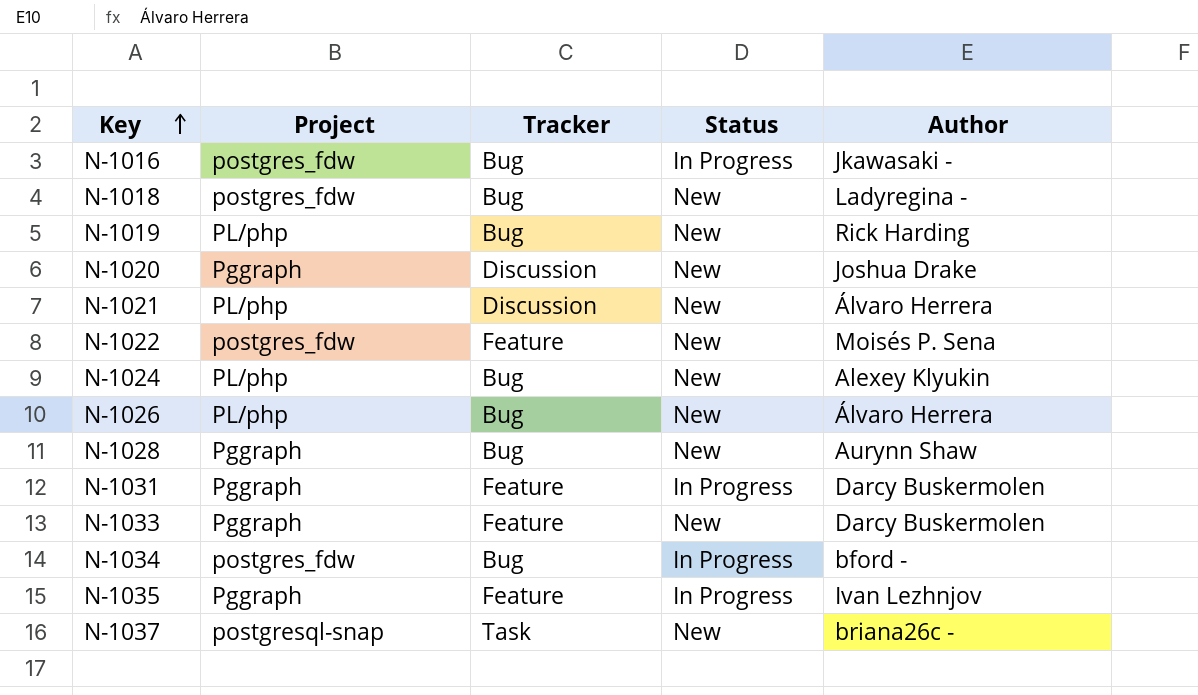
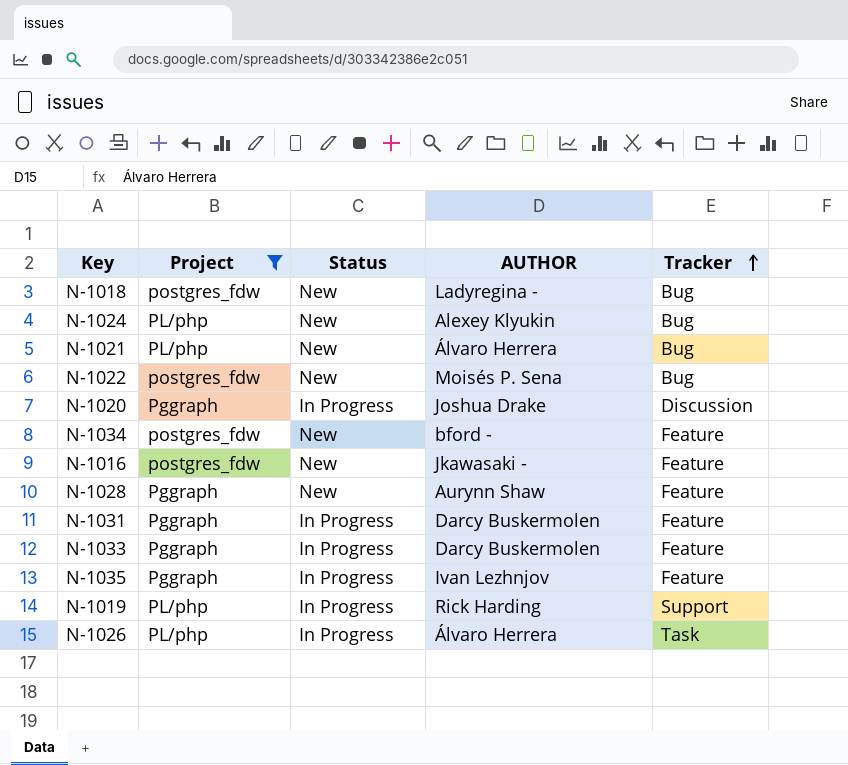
filter: none -> Project != postgresql-snap
row order: Key ascending -> Tracker ascending
column name: Author -> AUTHOR
column Tracker | position: 3 -> 5
N-1021 | Tracker: Discussion -> Bug
N-1022 | Tracker: Feature -> Bug
N-1020 | Status: New -> In Progress
N-1034 | Status: In Progress -> New
N-1034 | Tracker: Bug -> Feature
N-1016 | Status: In Progress -> New
N-1016 | Tracker: Bug -> Feature
N-1028 | Tracker: Bug -> Feature
N-1033 | Status: New -> In Progress
N-1019 | Status: New -> In Progress
N-1019 | Tracker: Bug -> Support
N-1026 | Status: New -> In Progress
N-1026 | Tracker: Bug -> Task

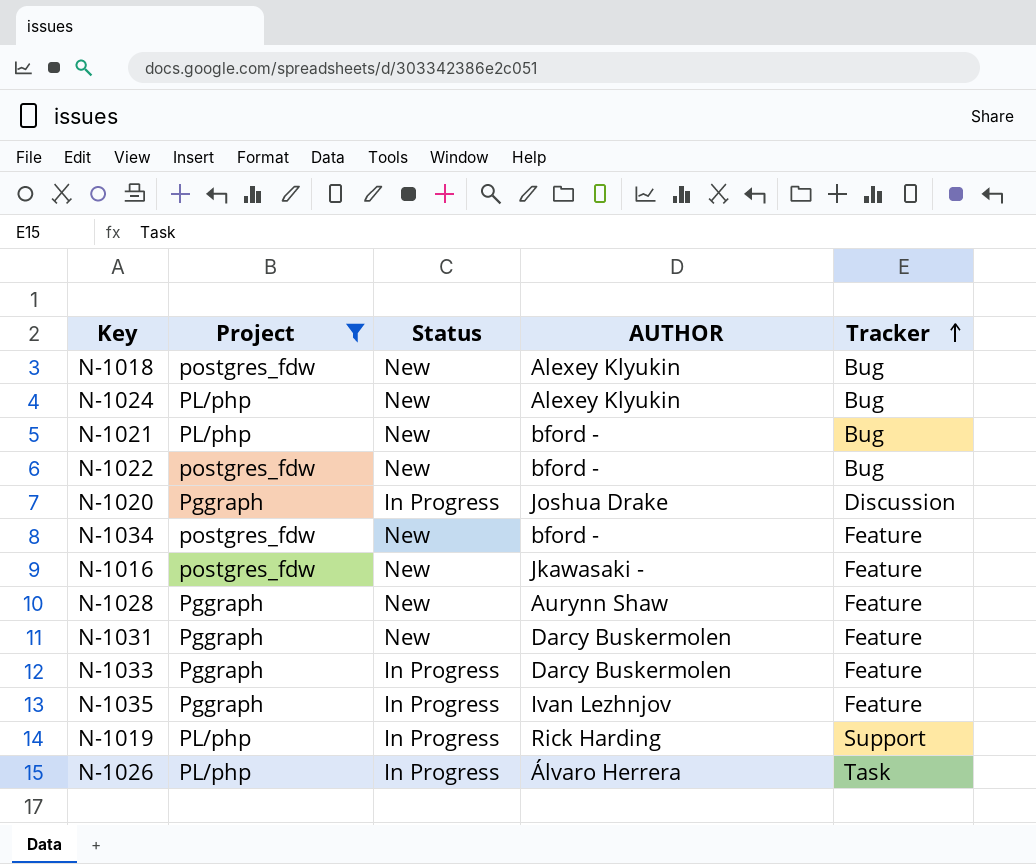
N-1018 | AUTHOR: Ladyregina - -> Alexey Klyukin
N-1021 | AUTHOR: Álvaro Herrera -> bford -
N-1022 | AUTHOR: Moisés P. Sena -> bford -
N-1031 | Status: In Progress -> New

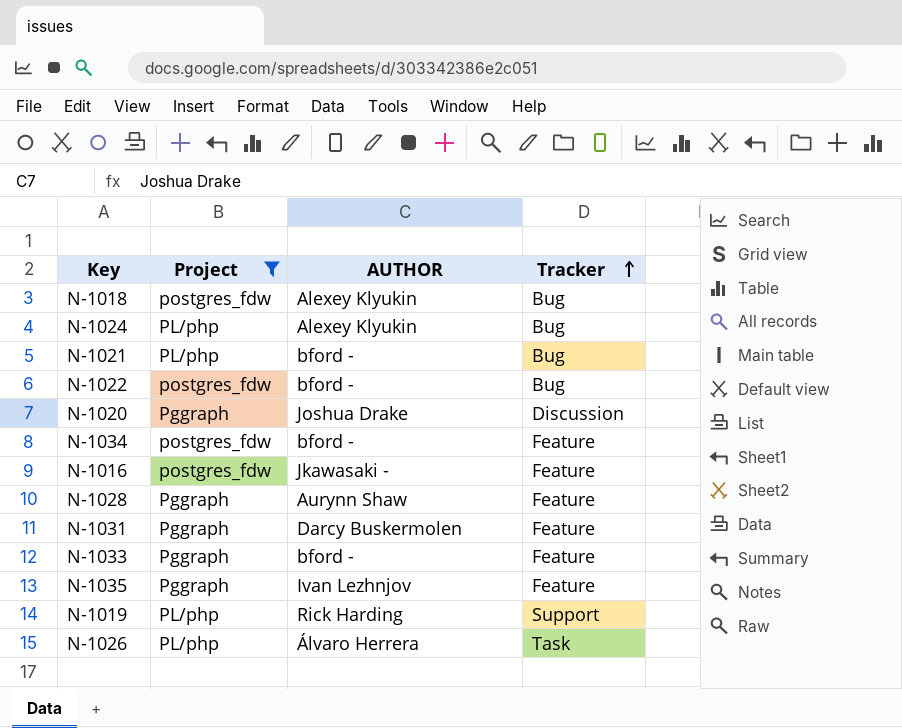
column Status | position: 3 -> none
N-1033 | AUTHOR: Darcy Buskermolen -> bford -

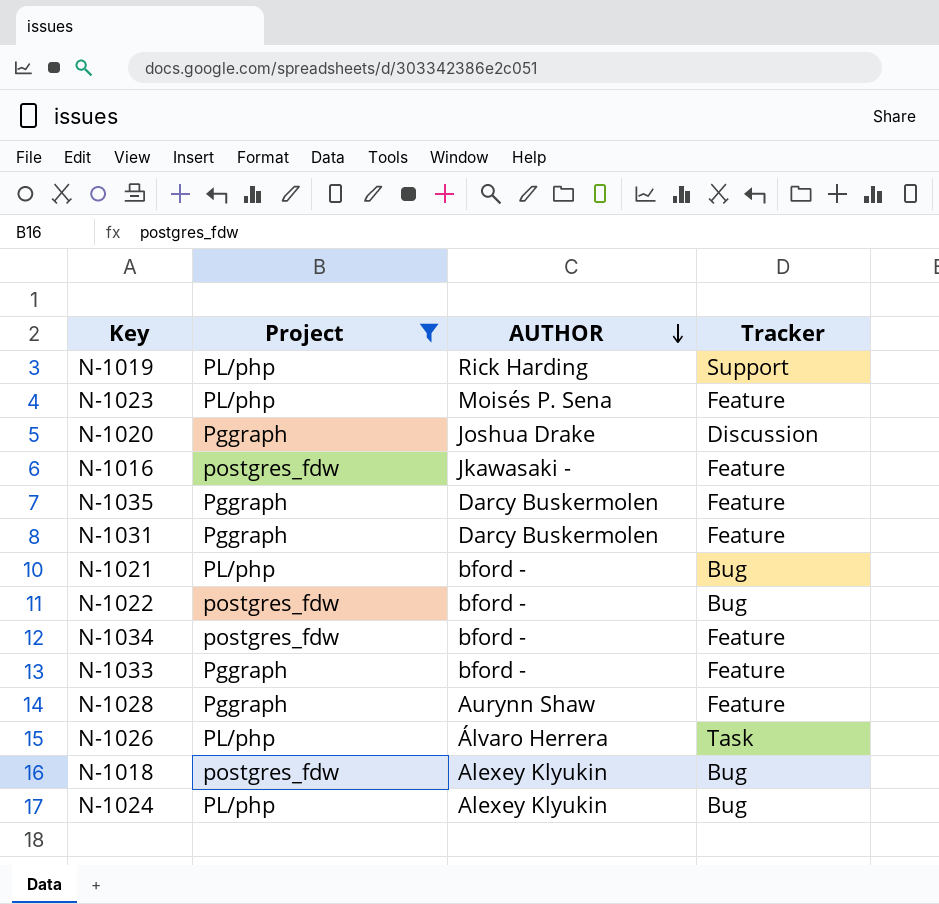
row order: Tracker ascending -> AUTHOR descending
row N-1023: none -> PL/php | Moisés P. Sena | Feature
N-1035 | AUTHOR: Ivan Lezhnjov -> Darcy Buskermolen

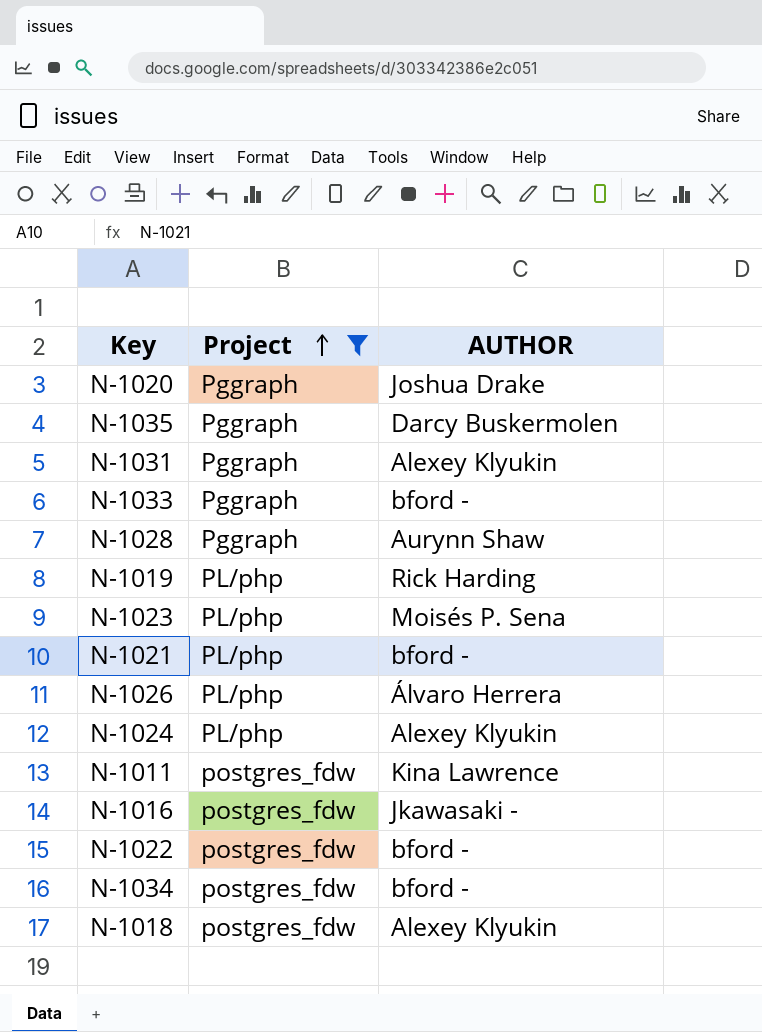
row order: AUTHOR descending -> Project ascending
column Tracker | position: 4 -> none
N-1031 | AUTHOR: Darcy Buskermolen -> Alexey Klyukin
row N-1011: none -> postgres_fdw | Kina Lawrence

